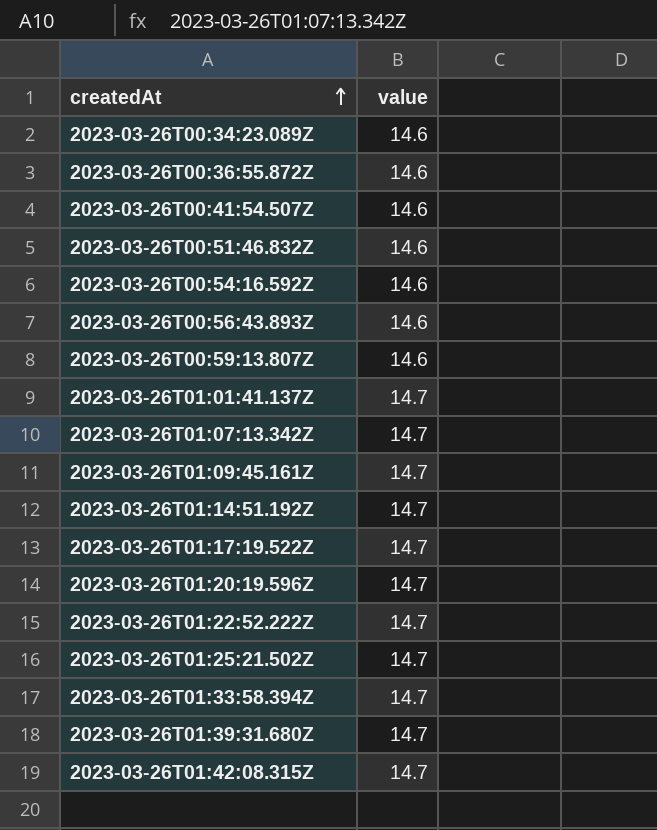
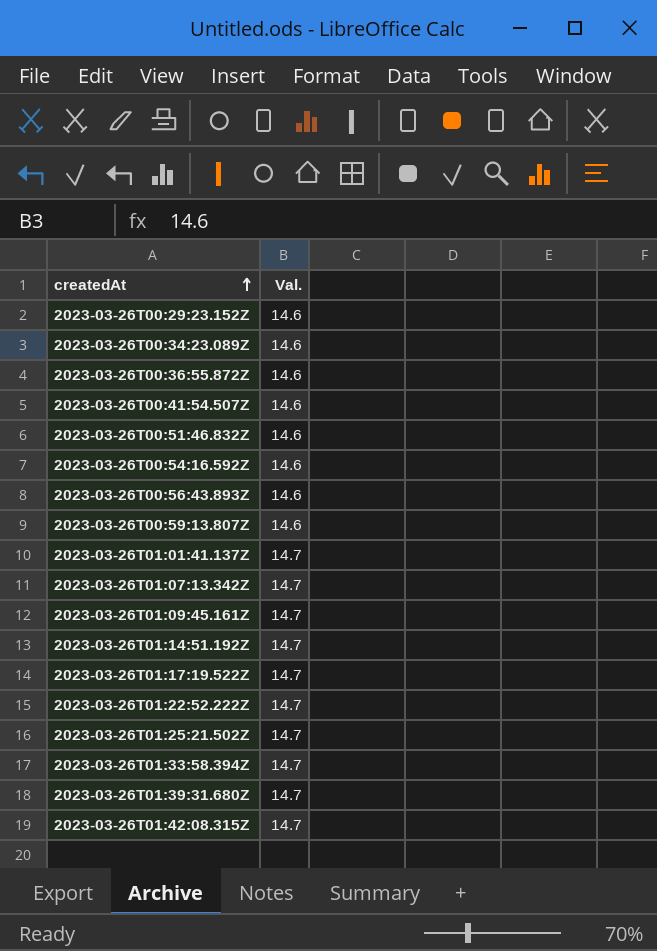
column name: value -> Val.
row 2023-03-26T01:20:19.596Z: 14.7 -> none
row 2023-03-26T00:29:23.152Z: none -> 14.6

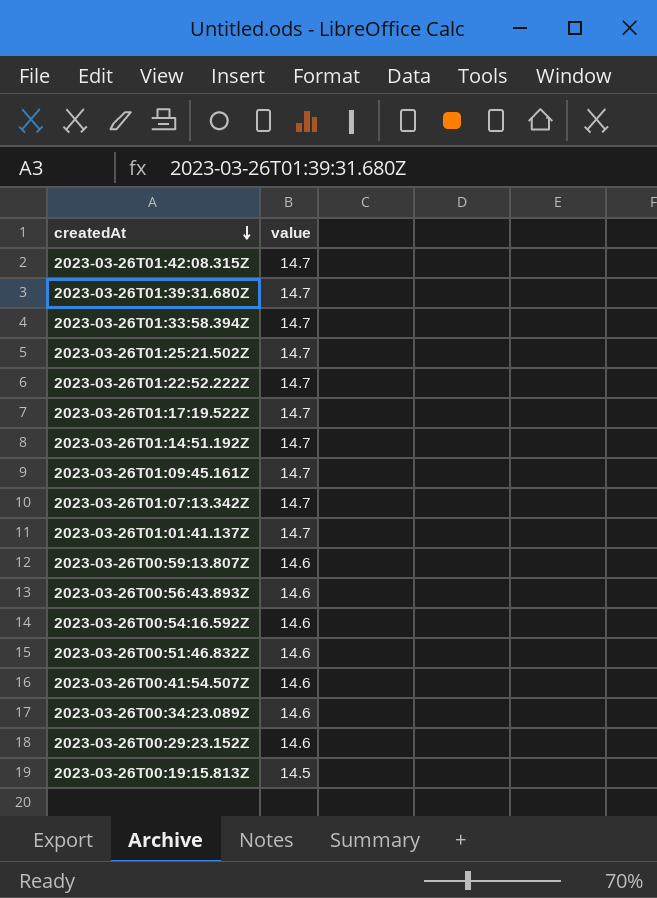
row order: createdAt ascending -> createdAt descending
column name: Val. -> value
row 2023-03-26T00:36:55.872Z: 14.6 -> none
row 2023-03-26T00:19:15.813Z: none -> 14.5

